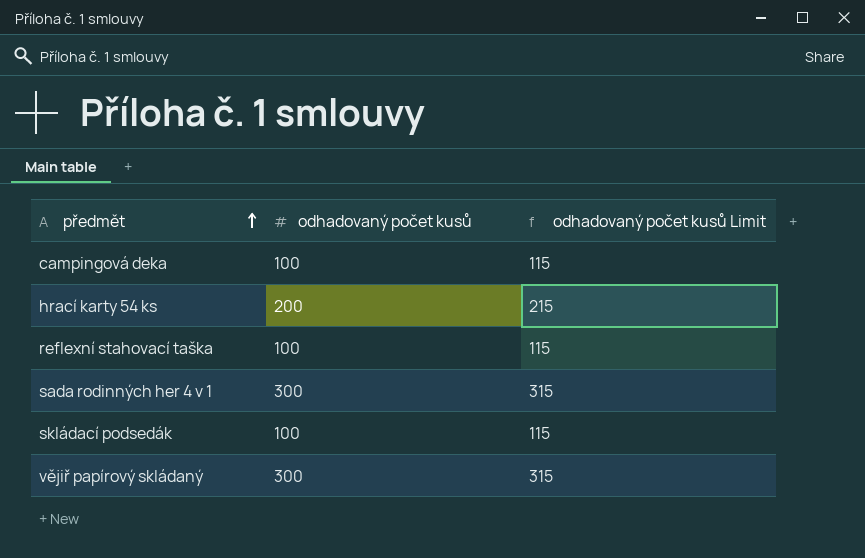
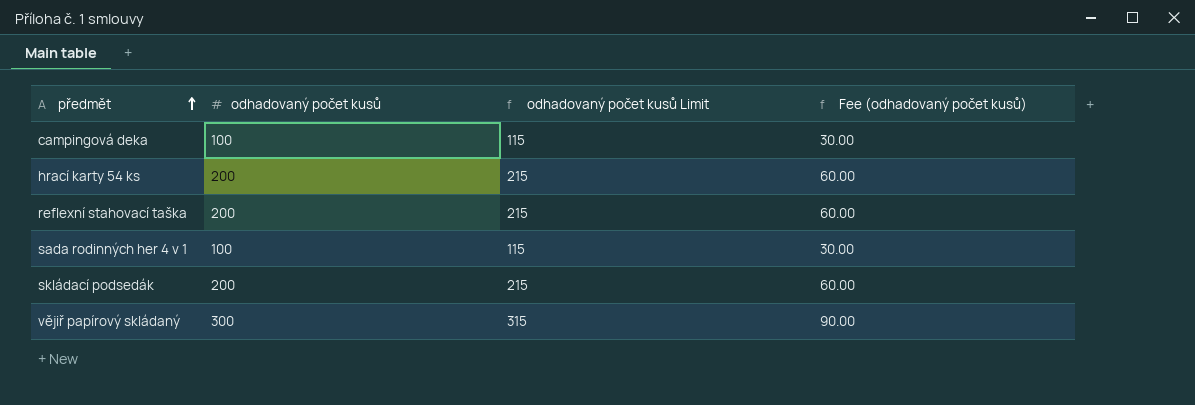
column Fee (odhadovaný počet kusů) | formula: none -> [odhadovaný počet kusů] * 0.3
reflexní stahovací taška | odhadovaný počet kusů: 100 -> 200
reflexní stahovací taška | odhadovaný počet kusů Limit: 115 -> 215
sada rodinných her 4 v 1 | odhadovaný počet kusů: 300 -> 100
sada rodinných her 4 v 1 | odhadovaný počet kusů Limit: 315 -> 115
skládací podsedák | odhadovaný počet kusů: 100 -> 200
skládací podsedák | odhadovaný počet kusů Limit: 115 -> 215

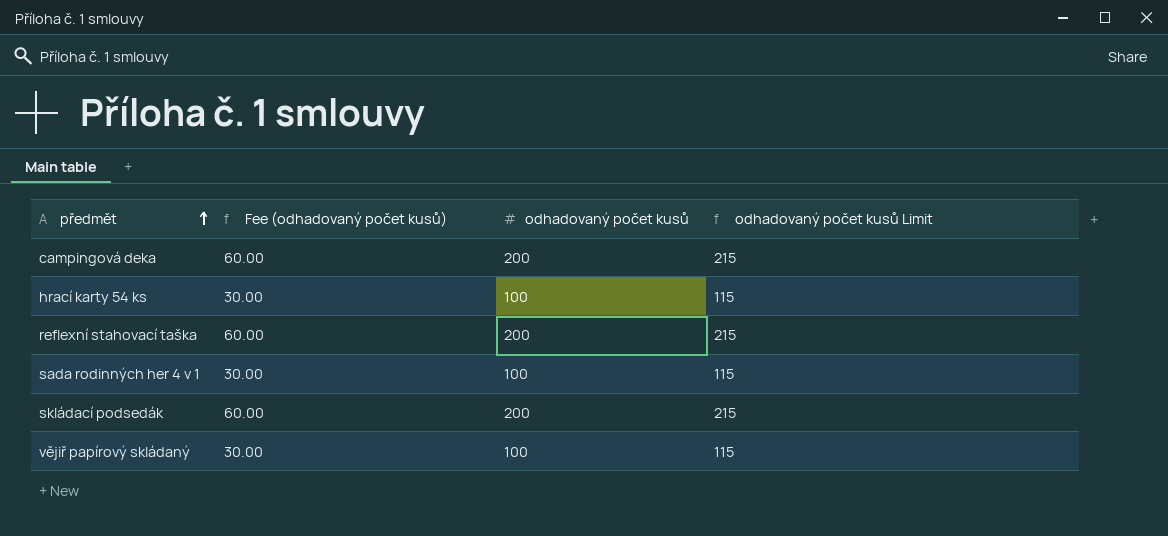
column Fee (odhadovaný počet kusů) | position: 4 -> 2
campingová deka | Fee (odhadovaný počet kusů): 30.00 -> 60.00
campingová deka | odhadovaný počet kusů: 100 -> 200
campingová deka | odhadovaný počet kusů Limit: 115 -> 215
hrací karty 54 ks | Fee (odhadovaný počet kusů): 60.00 -> 30.00
hrací karty 54 ks | odhadovaný počet kusů: 200 -> 100
hrací karty 54 ks | odhadovaný počet kusů Limit: 215 -> 115
vějiř papírový skládaný | Fee (odhadovaný počet kusů): 90.00 -> 30.00
vějiř papírový skládaný | odhadovaný počet kusů: 300 -> 100
vějiř papírový skládaný | odhadovaný počet kusů Limit: 315 -> 115

